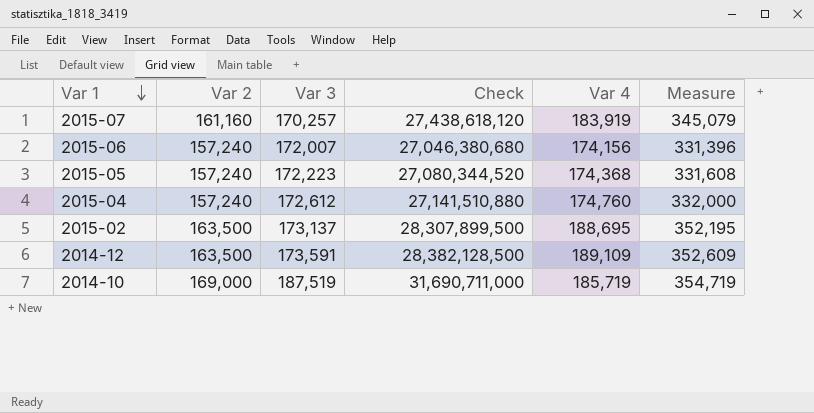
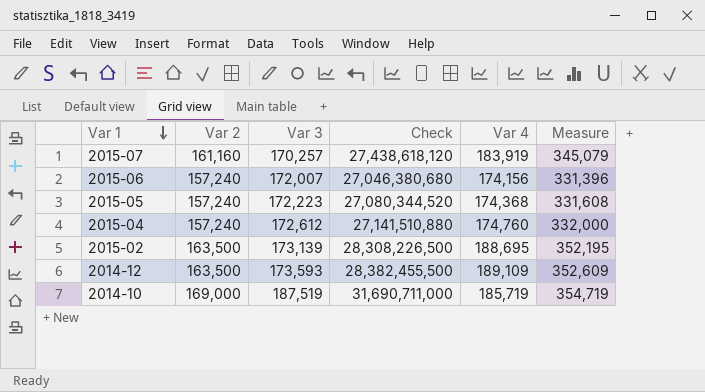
2015-02 | Var 3: 173,137 -> 173,139
2015-02 | Check: 28,307,899,500 -> 28,308,226,500
2014-12 | Var 3: 173,591 -> 173,593
2014-12 | Check: 28,382,128,500 -> 28,382,455,500

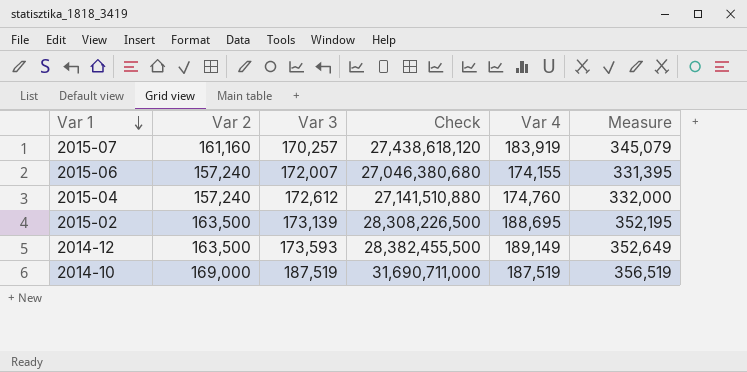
row 2015-05: 157,240 | 172,223 | 27,080,344,520 | 174,368 | 331,608 -> none
2015-06 | Var 4: 174,156 -> 174,155
2015-06 | Measure: 331,396 -> 331,395
2014-12 | Var 4: 189,109 -> 189,149
2014-12 | Measure: 352,609 -> 352,649
2014-10 | Var 4: 185,719 -> 187,519
2014-10 | Measure: 354,719 -> 356,519

